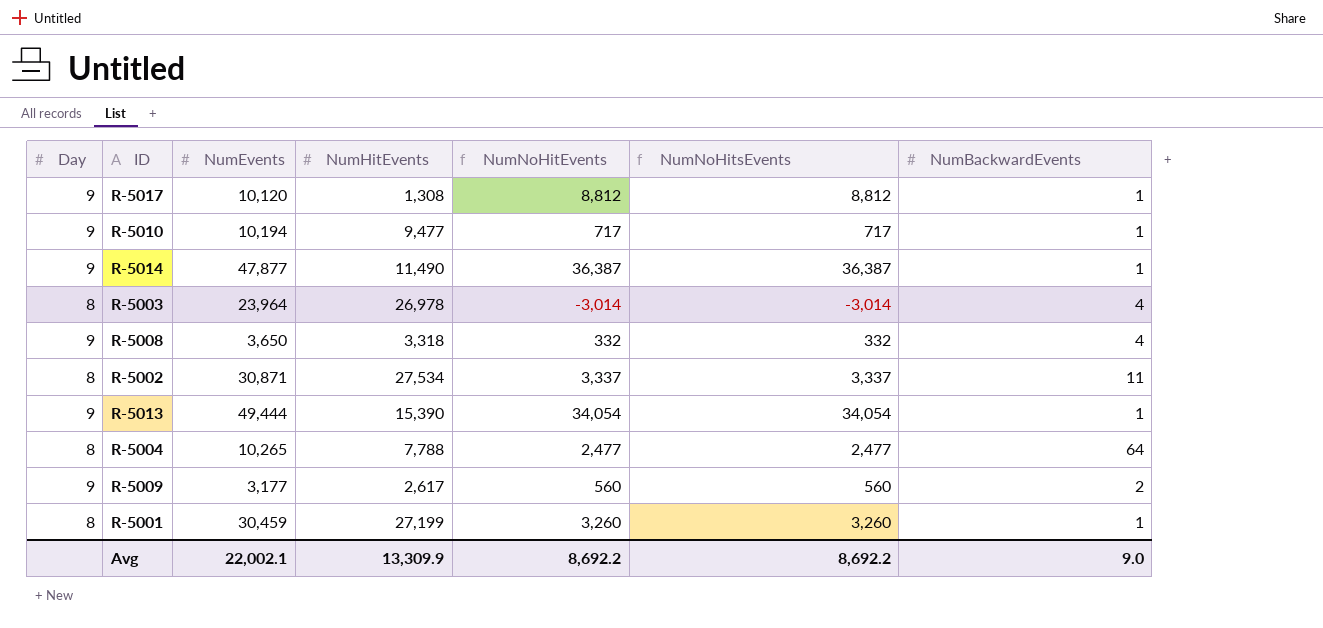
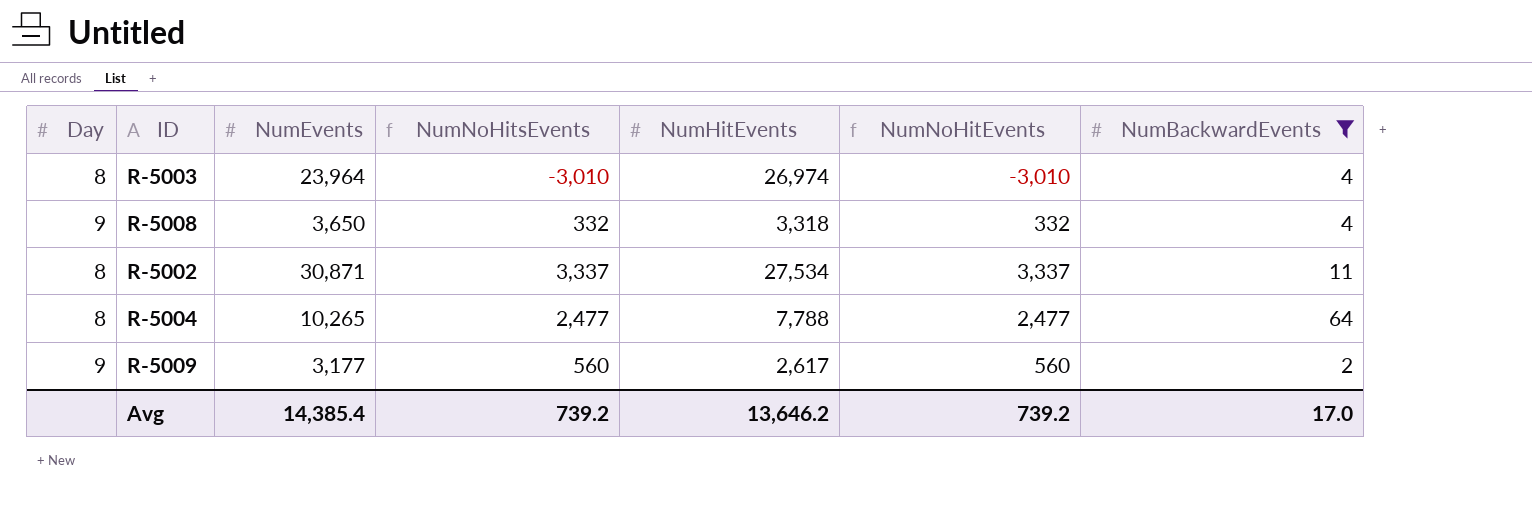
filter: none -> NumBackwardEvents != 1
column NumNoHitsEvents | position: 6 -> 4
R-5003 | NumNoHitsEvents: -3,014 -> -3,010
R-5003 | NumHitEvents: 26,978 -> 26,974
R-5003 | NumNoHitEvents: -3,014 -> -3,010
Avg | NumEvents: 22,002.1 -> 14,385.4
Avg | NumNoHitsEvents: 8,692.2 -> 739.2
Avg | NumHitEvents: 13,309.9 -> 13,646.2
Avg | NumNoHitEvents: 8,692.2 -> 739.2
Avg | NumBackwardEvents: 9.0 -> 17.0

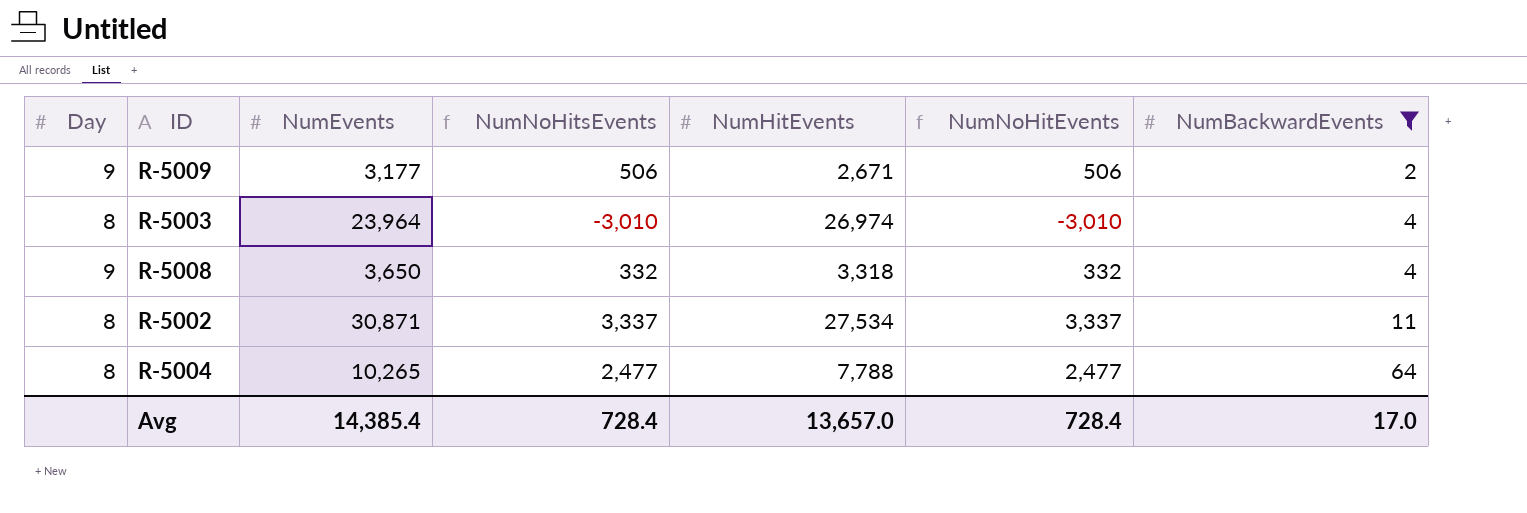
row order: none -> NumBackwardEvents ascending
R-5009 | NumNoHitsEvents: 560 -> 506
R-5009 | NumHitEvents: 2,617 -> 2,671
R-5009 | NumNoHitEvents: 560 -> 506
Avg | NumNoHitsEvents: 739.2 -> 728.4
Avg | NumHitEvents: 13,646.2 -> 13,657.0
Avg | NumNoHitEvents: 739.2 -> 728.4

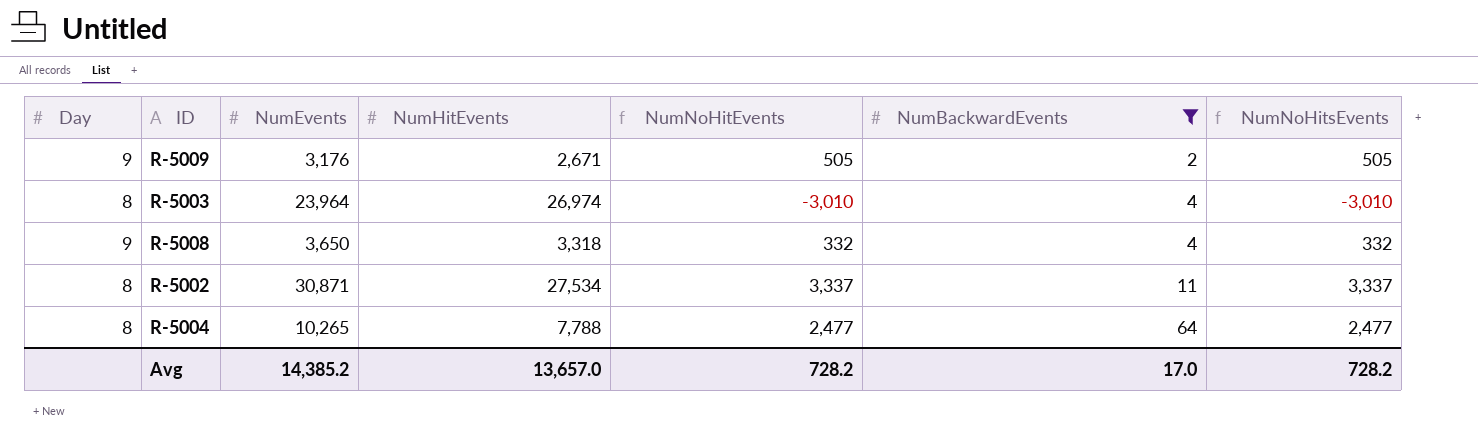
column NumNoHitsEvents | position: 4 -> 7
R-5009 | NumEvents: 3,177 -> 3,176
R-5009 | NumNoHitEvents: 506 -> 505
R-5009 | NumNoHitsEvents: 506 -> 505
Avg | NumEvents: 14,385.4 -> 14,385.2
Avg | NumNoHitEvents: 728.4 -> 728.2
Avg | NumNoHitsEvents: 728.4 -> 728.2

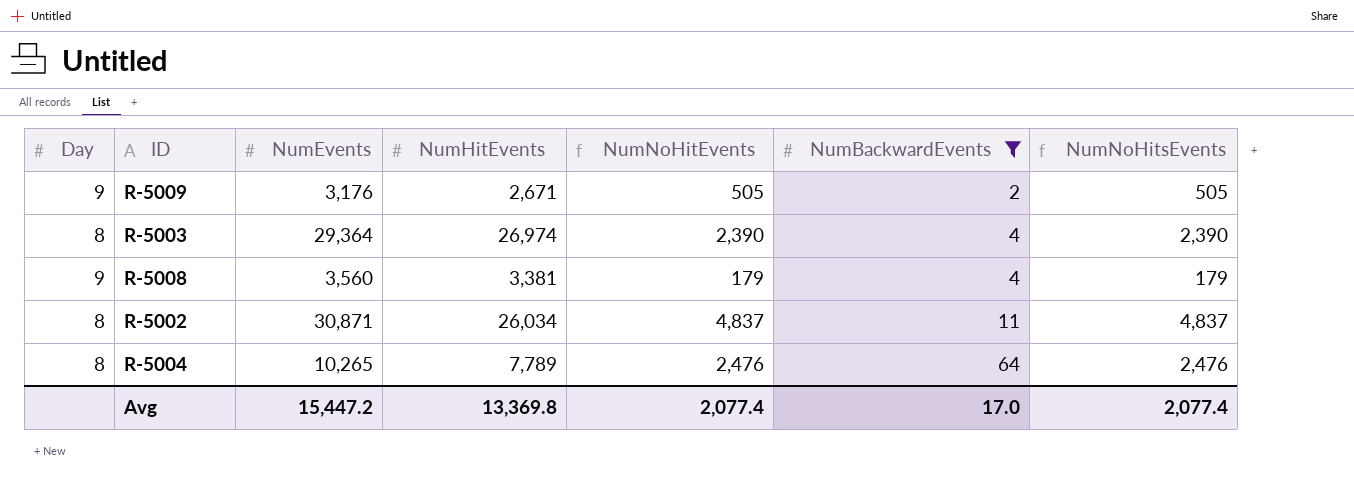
R-5003 | NumEvents: 23,964 -> 29,364
R-5003 | NumNoHitEvents: -3,010 -> 2,390
R-5003 | NumNoHitsEvents: -3,010 -> 2,390
R-5008 | NumEvents: 3,650 -> 3,560
R-5008 | NumHitEvents: 3,318 -> 3,381
R-5008 | NumNoHitEvents: 332 -> 179
R-5008 | NumNoHitsEvents: 332 -> 179
R-5002 | NumHitEvents: 27,534 -> 26,034
R-5002 | NumNoHitEvents: 3,337 -> 4,837
R-5002 | NumNoHitsEvents: 3,337 -> 4,837
R-5004 | NumHitEvents: 7,788 -> 7,789
R-5004 | NumNoHitEvents: 2,477 -> 2,476
R-5004 | NumNoHitsEvents: 2,477 -> 2,476
Avg | NumEvents: 14,385.2 -> 15,447.2
Avg | NumHitEvents: 13,657.0 -> 13,369.8
Avg | NumNoHitEvents: 728.2 -> 2,077.4
Avg | NumNoHitsEvents: 728.2 -> 2,077.4

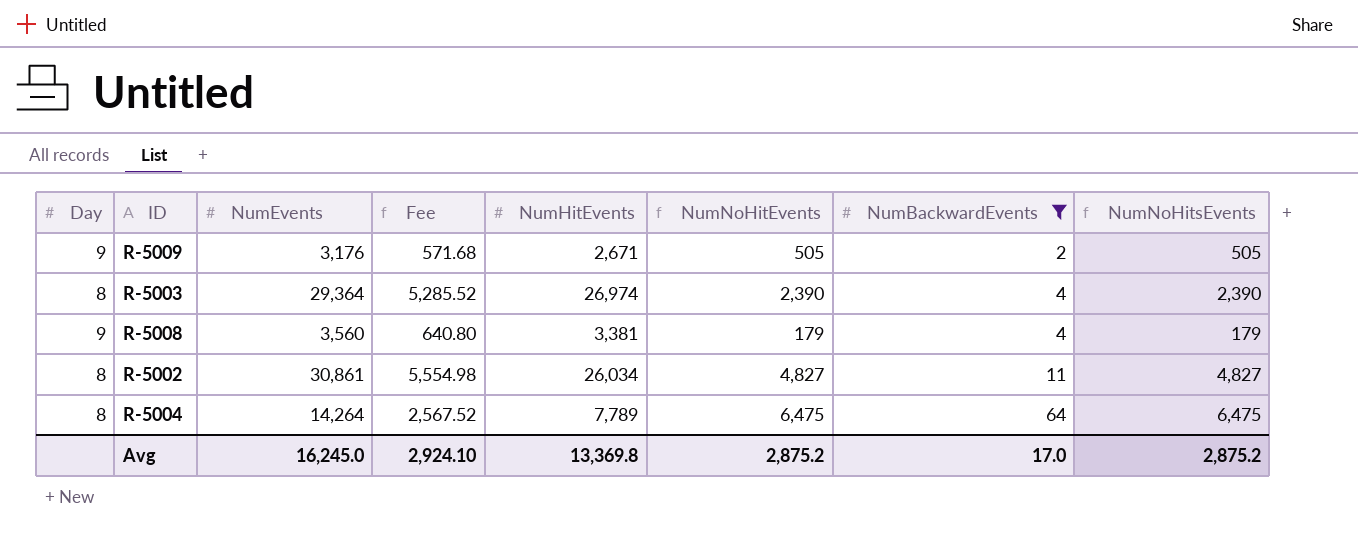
column Fee | formula: none -> [NumEvents] * 0.18
R-5002 | NumEvents: 30,871 -> 30,861
R-5002 | NumNoHitEvents: 4,837 -> 4,827
R-5002 | NumNoHitsEvents: 4,837 -> 4,827
R-5004 | NumEvents: 10,265 -> 14,264
R-5004 | NumNoHitEvents: 2,476 -> 6,475
R-5004 | NumNoHitsEvents: 2,476 -> 6,475
Avg | NumEvents: 15,447.2 -> 16,245.0
Avg | NumNoHitEvents: 2,077.4 -> 2,875.2
Avg | NumNoHitsEvents: 2,077.4 -> 2,875.2

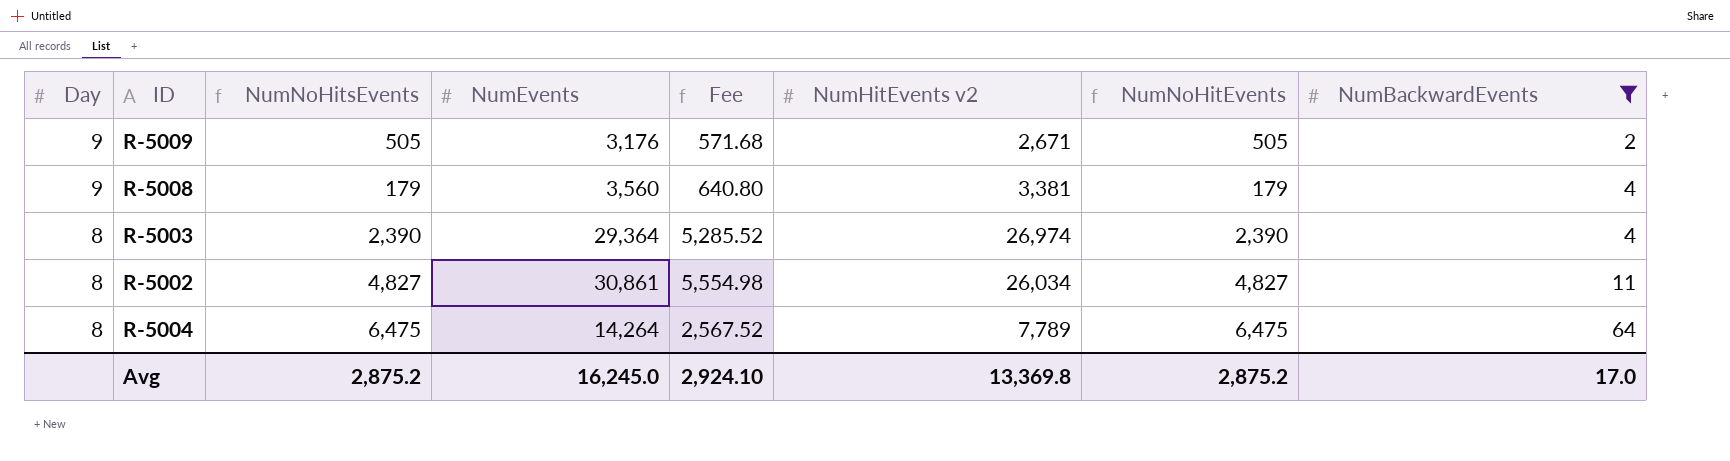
row order: NumBackwardEvents ascending -> Day descending
column NumNoHitsEvents | position: 8 -> 3
column name: NumHitEvents -> NumHitEvents v2

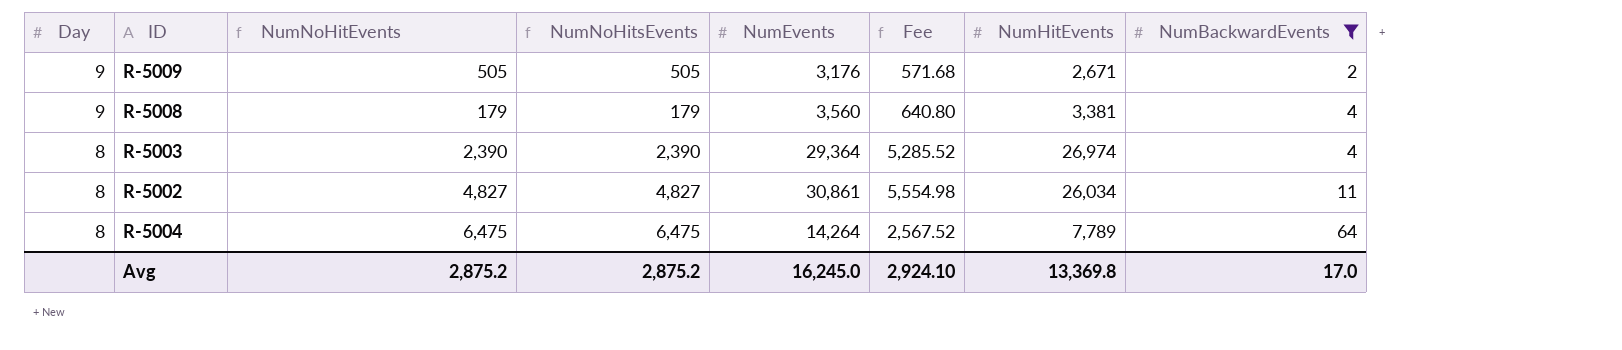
column NumNoHitEvents | position: 7 -> 3
column name: NumHitEvents v2 -> NumHitEvents

